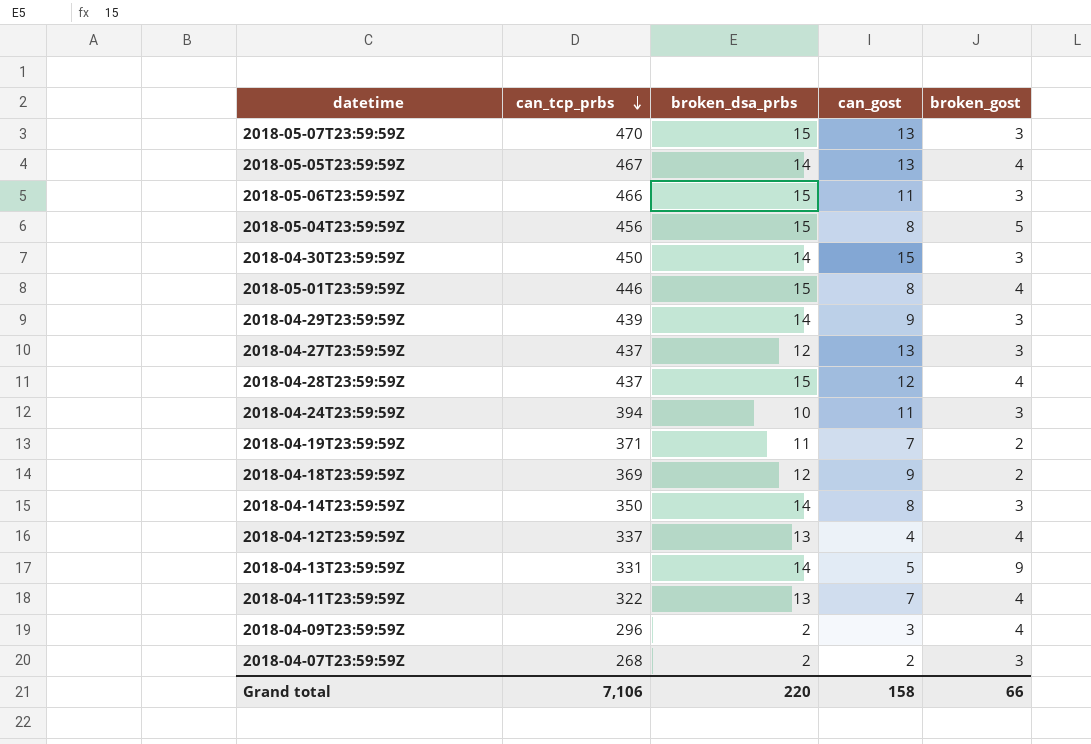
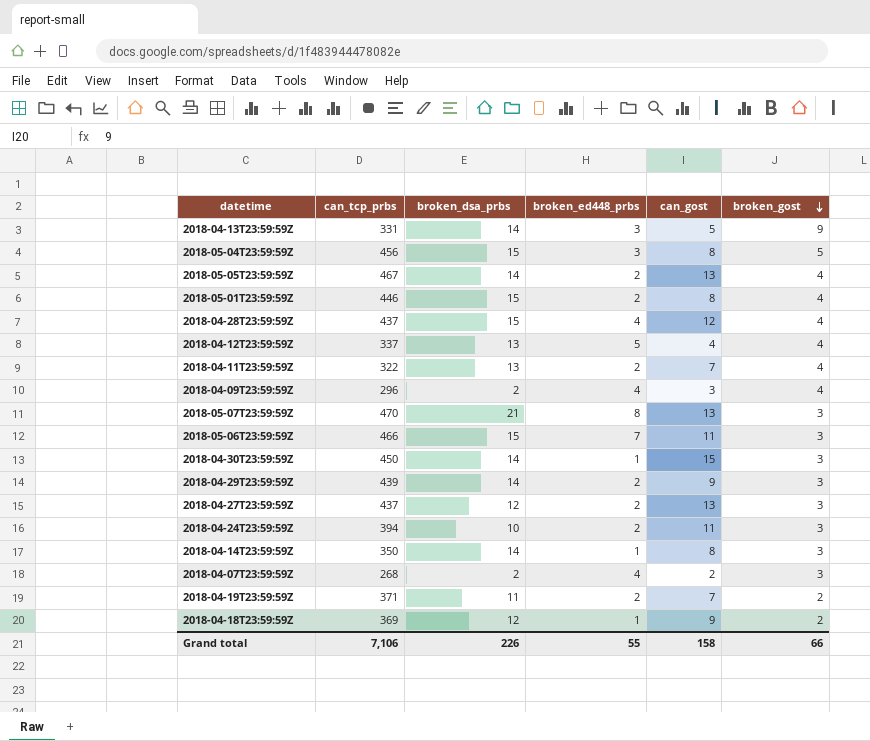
row order: can_tcp_prbs descending -> broken_gost descending
column broken_ed448_prbs | position: none -> 4
2018-05-07T23:59:59Z | broken_dsa_prbs: 15 -> 21
Grand total | broken_dsa_prbs: 220 -> 226

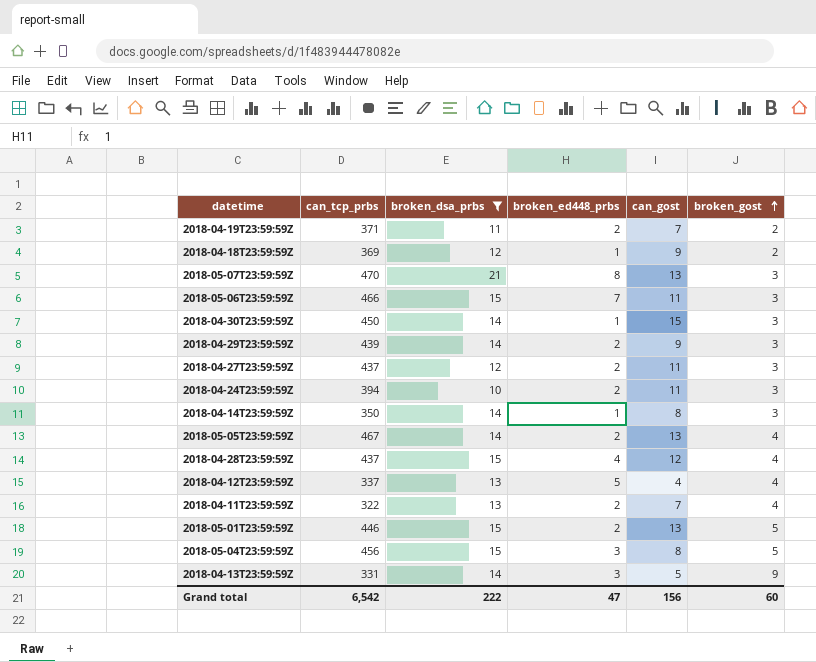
filter: none -> broken_dsa_prbs != 2
row order: broken_gost descending -> broken_gost ascending
2018-04-27T23:59:59Z | can_gost: 13 -> 11
2018-05-01T23:59:59Z | can_gost: 8 -> 13
2018-05-01T23:59:59Z | broken_gost: 4 -> 5
Grand total | can_tcp_prbs: 7,106 -> 6,542
Grand total | broken_dsa_prbs: 226 -> 222
Grand total | broken_ed448_prbs: 55 -> 47
Grand total | can_gost: 158 -> 156
Grand total | broken_gost: 66 -> 60

